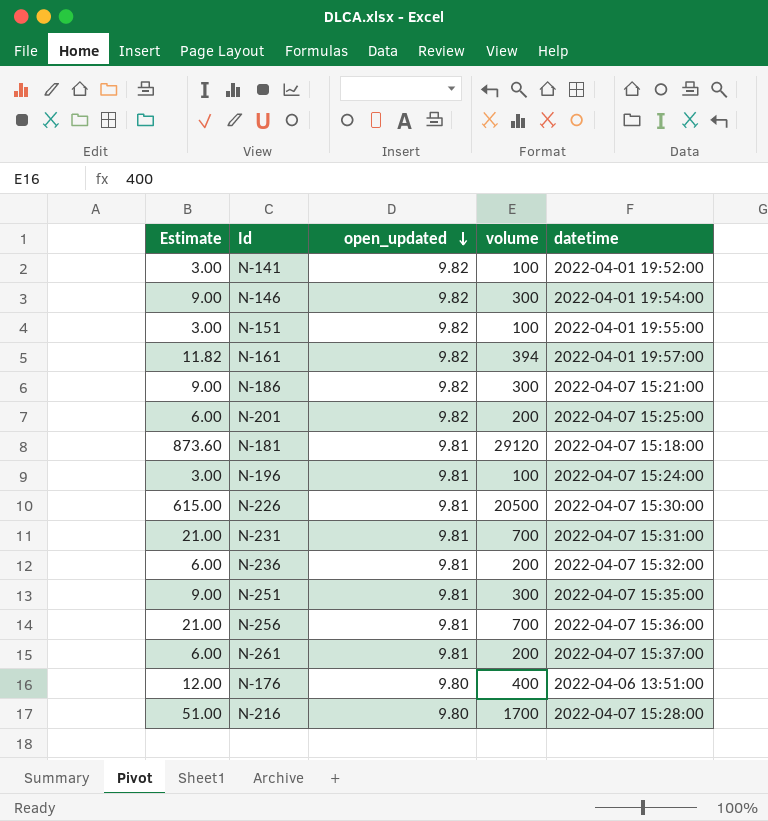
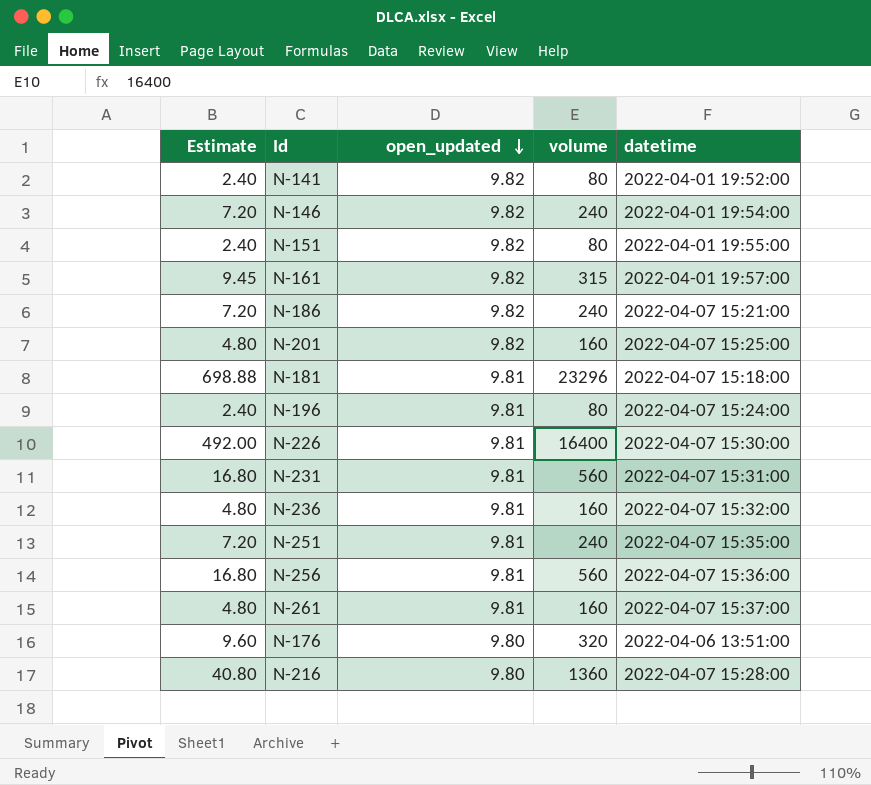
N-141 | Estimate: 3.00 -> 2.40
N-141 | volume: 100 -> 80
N-146 | Estimate: 9.00 -> 7.20
N-146 | volume: 300 -> 240
N-151 | Estimate: 3.00 -> 2.40
N-151 | volume: 100 -> 80
N-161 | Estimate: 11.82 -> 9.45
N-161 | volume: 394 -> 315
N-186 | Estimate: 9.00 -> 7.20
N-186 | volume: 300 -> 240
N-201 | Estimate: 6.00 -> 4.80
N-201 | volume: 200 -> 160
N-181 | Estimate: 873.60 -> 698.88
N-181 | volume: 29120 -> 23296
N-196 | Estimate: 3.00 -> 2.40
N-196 | volume: 100 -> 80
N-226 | Estimate: 615.00 -> 492.00
N-226 | volume: 20500 -> 16400
N-231 | Estimate: 21.00 -> 16.80
N-231 | volume: 700 -> 560
N-236 | Estimate: 6.00 -> 4.80
N-236 | volume: 200 -> 160
N-251 | Estimate: 9.00 -> 7.20
N-251 | volume: 300 -> 240
N-256 | Estimate: 21.00 -> 16.80
N-256 | volume: 700 -> 560
N-261 | Estimate: 6.00 -> 4.80
N-261 | volume: 200 -> 160
N-176 | Estimate: 12.00 -> 9.60
N-176 | volume: 400 -> 320
N-216 | Estimate: 51.00 -> 40.80
N-216 | volume: 1700 -> 1360

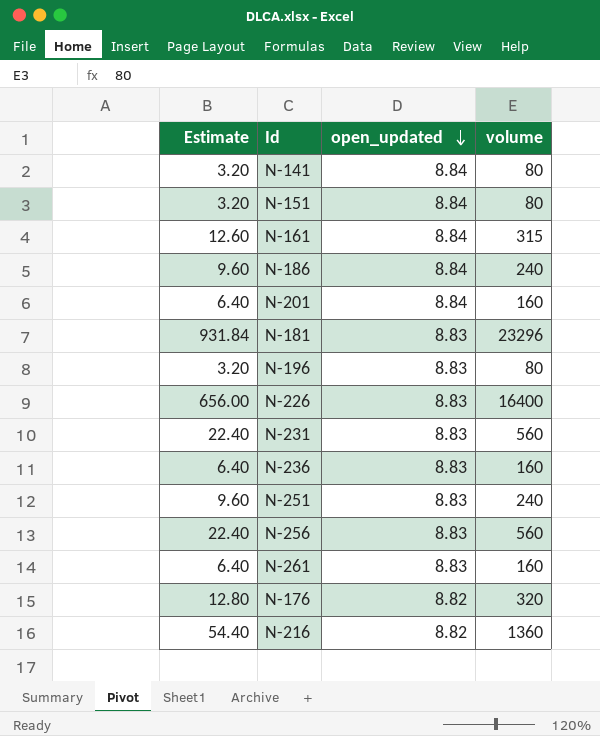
column datetime | position: 5 -> none
column Estimate | formula: [volume] * 0.03 -> [volume] * 0.04
row N-146: 7.20 | 9.82 | 240 | 2022-04-01 19:54:00 -> none
N-141 | open_updated: 9.82 -> 8.84
N-151 | open_updated: 9.82 -> 8.84
N-161 | open_updated: 9.82 -> 8.84
N-186 | open_updated: 9.82 -> 8.84
N-201 | open_updated: 9.82 -> 8.84
N-181 | open_updated: 9.81 -> 8.83
N-196 | open_updated: 9.81 -> 8.83
N-226 | open_updated: 9.81 -> 8.83
N-231 | open_updated: 9.81 -> 8.83
N-236 | open_updated: 9.81 -> 8.83
N-251 | open_updated: 9.81 -> 8.83
N-256 | open_updated: 9.81 -> 8.83
N-261 | open_updated: 9.81 -> 8.83
N-176 | open_updated: 9.80 -> 8.82
N-216 | open_updated: 9.80 -> 8.82

